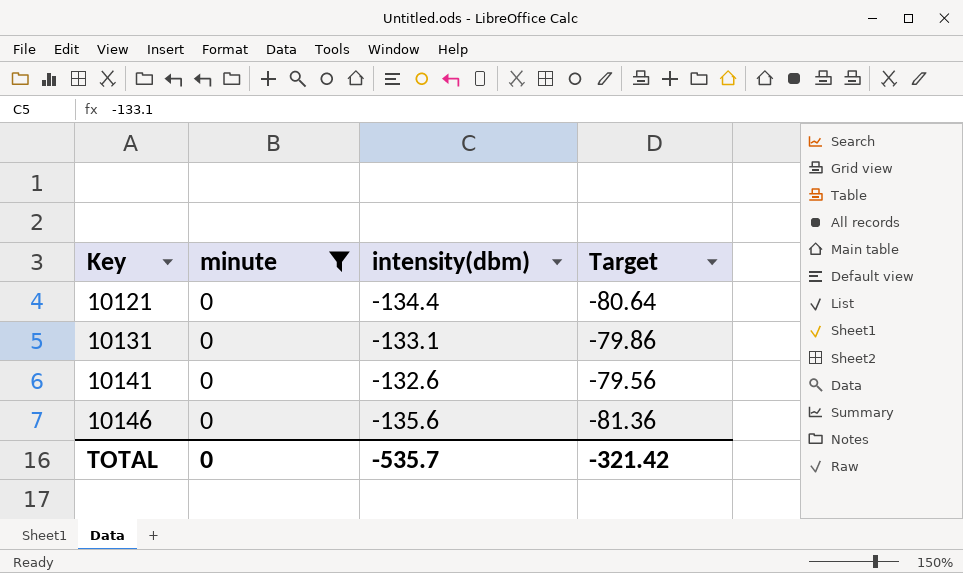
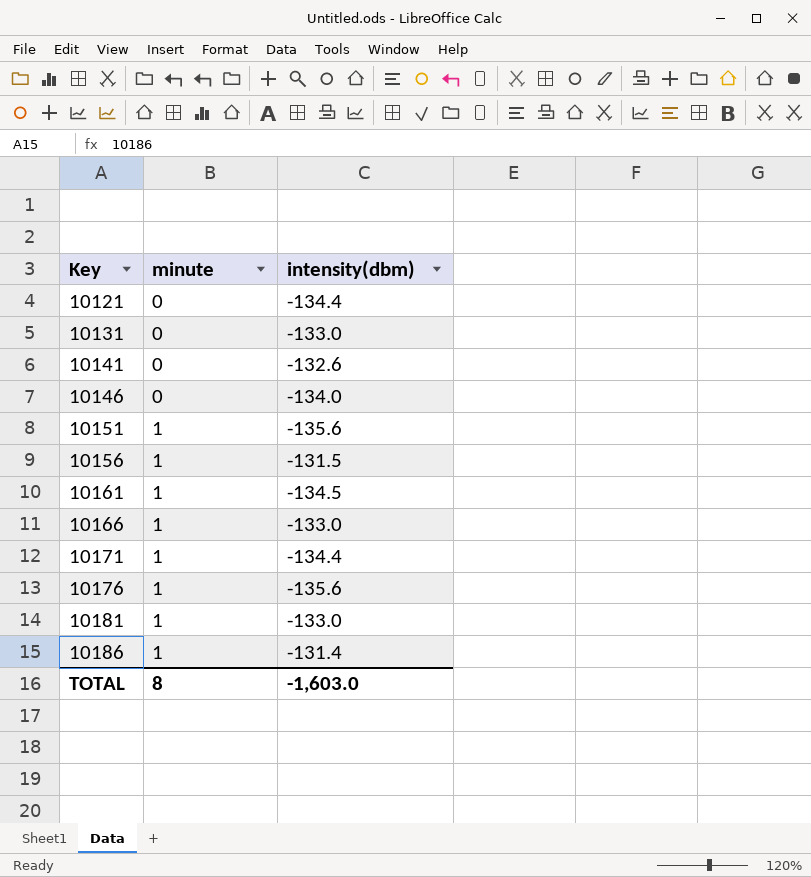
filter: minute = 0 -> none
column Target | formula: [intensity(dbm)] * 0.6 -> none
10131 | intensity(dbm): -133.1 -> -133.0
10146 | intensity(dbm): -135.6 -> -134.0
TOTAL | minute: 0 -> 8
TOTAL | intensity(dbm): -535.7 -> -1,603.0

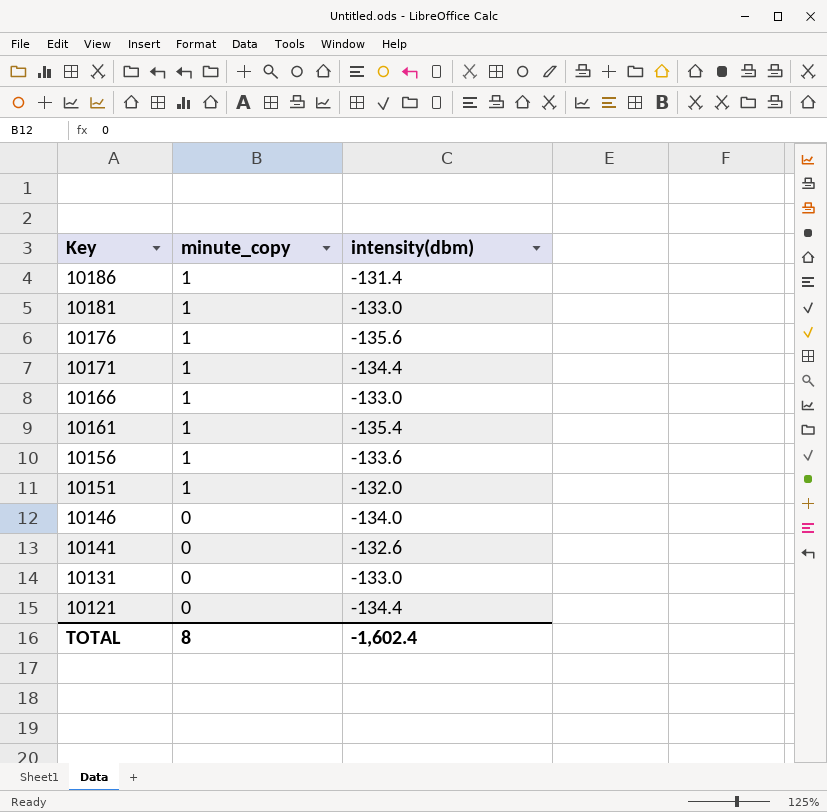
row order: Key ascending -> Key descending
column name: minute -> minute_copy
10161 | intensity(dbm): -134.5 -> -135.4
10156 | intensity(dbm): -131.5 -> -133.6
10151 | intensity(dbm): -135.6 -> -132.0
TOTAL | intensity(dbm): -1,603.0 -> -1,602.4

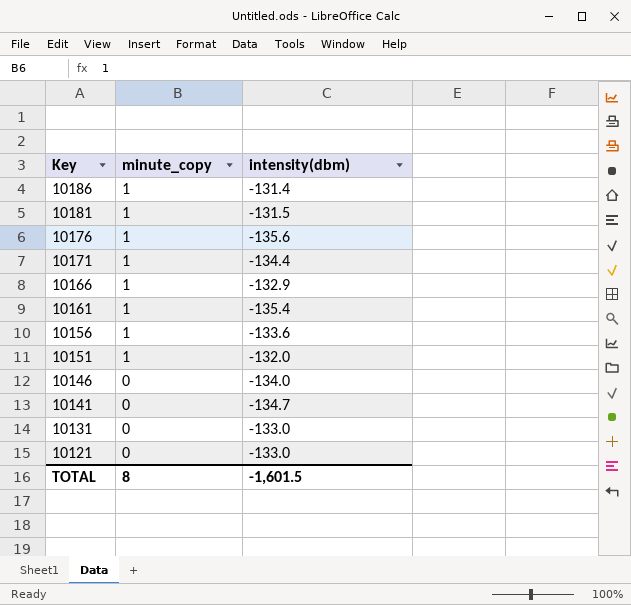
10181 | intensity(dbm): -133.0 -> -131.5
10166 | intensity(dbm): -133.0 -> -132.9
10141 | intensity(dbm): -132.6 -> -134.7
10121 | intensity(dbm): -134.4 -> -133.0
TOTAL | intensity(dbm): -1,602.4 -> -1,601.5

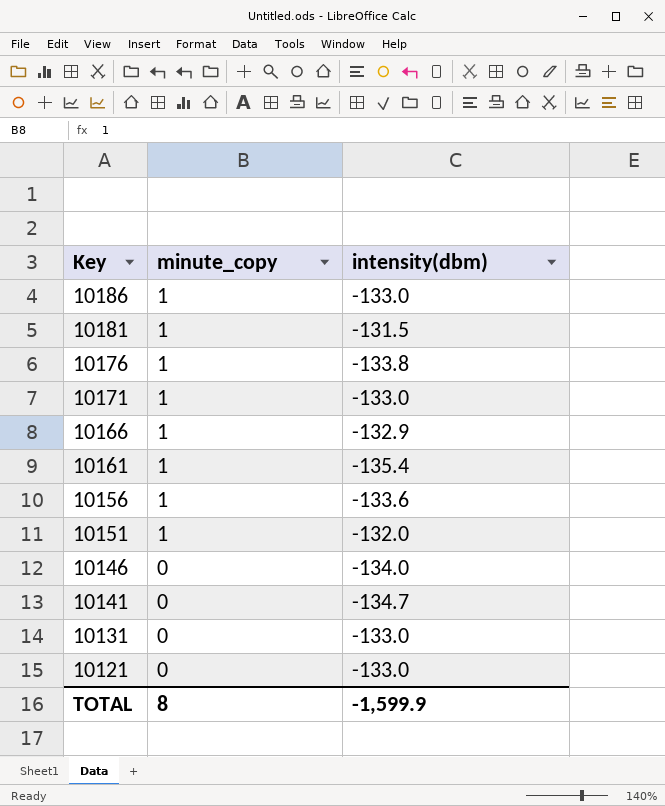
10186 | intensity(dbm): -131.4 -> -133.0
10176 | intensity(dbm): -135.6 -> -133.8
10171 | intensity(dbm): -134.4 -> -133.0
TOTAL | intensity(dbm): -1,601.5 -> -1,599.9

